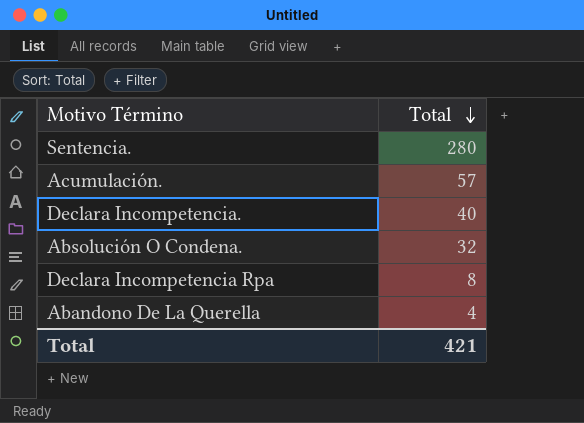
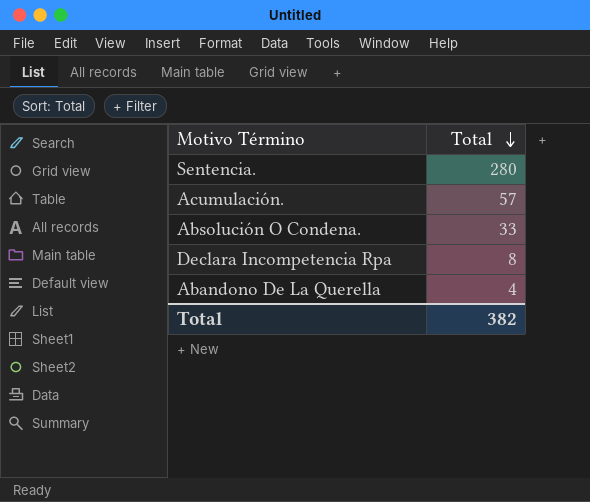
row Declara Incompetencia.: 40 -> none
Absolución O Condena. | Total: 32 -> 33
Total | Total: 421 -> 382

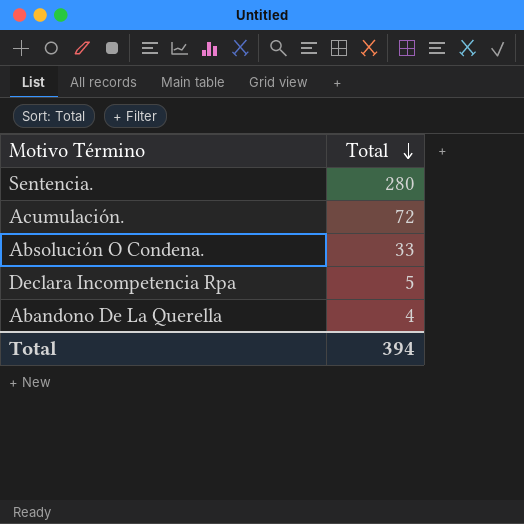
Acumulación. | Total: 57 -> 72
Declara Incompetencia Rpa | Total: 8 -> 5
Total | Total: 382 -> 394

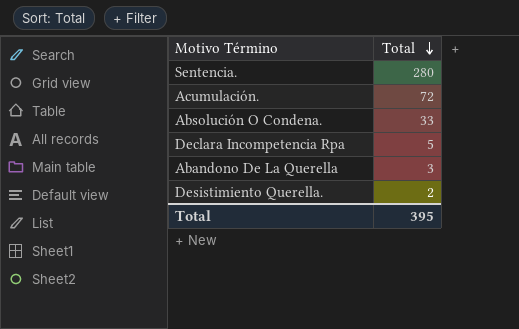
Abandono De La Querella | Total: 4 -> 3
row Desistimiento Querella.: none -> 2
Total | Total: 394 -> 395

